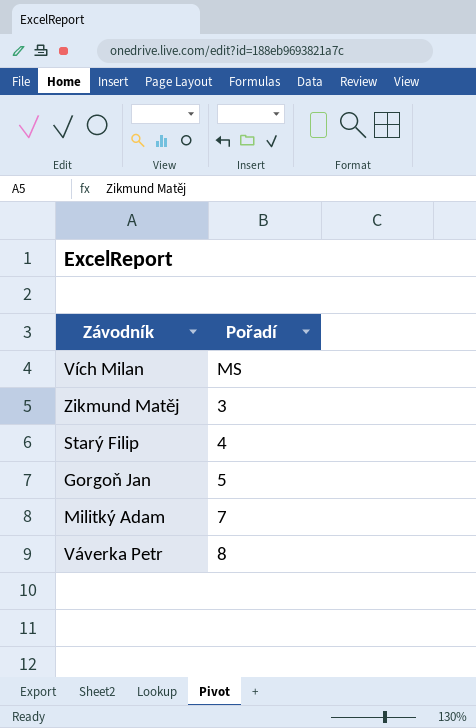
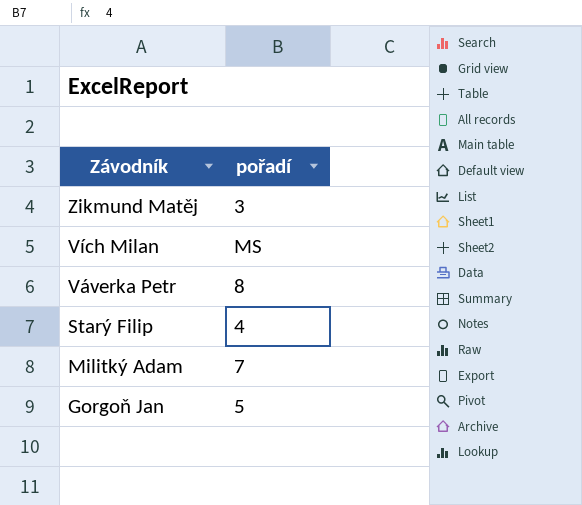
row order: none -> Závodník descending
column name: Pořadí -> pořadí

